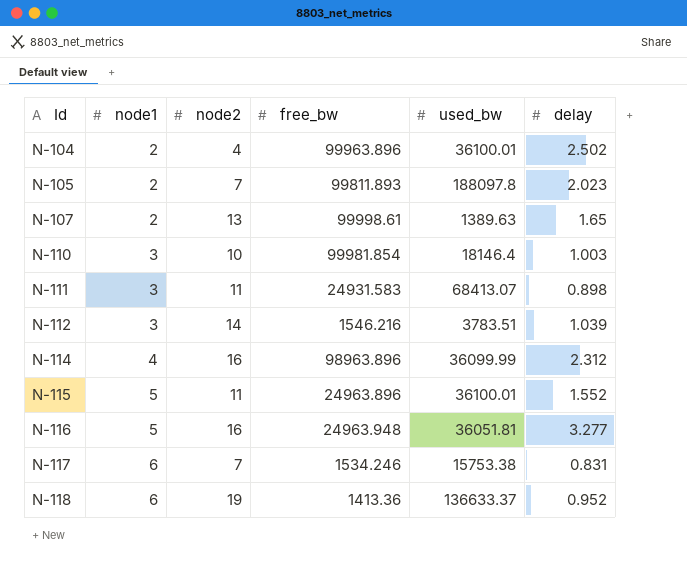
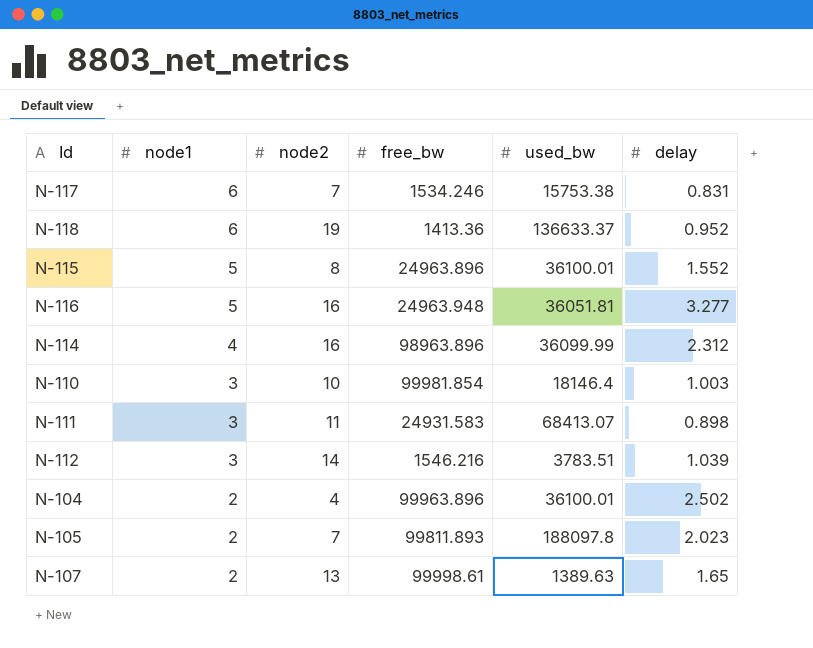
row order: Id ascending -> node1 descending
N-115 | node2: 11 -> 8

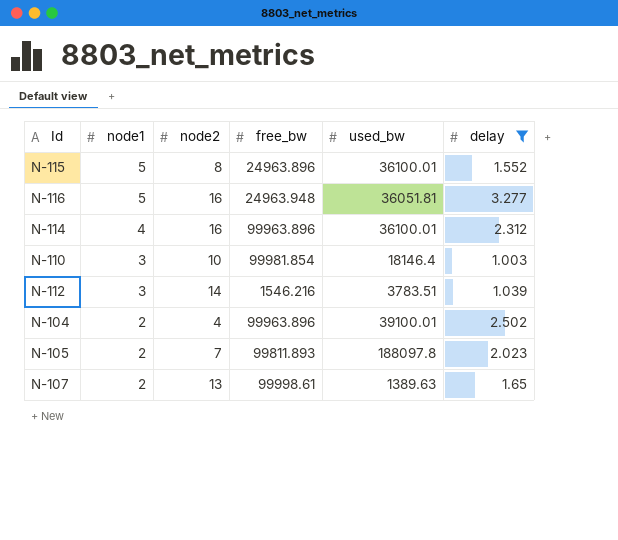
filter: none -> delay >= 1.003
N-114 | free_bw: 98963.896 -> 99963.896
N-114 | used_bw: 36099.99 -> 36100.01
N-104 | used_bw: 36100.01 -> 39100.01

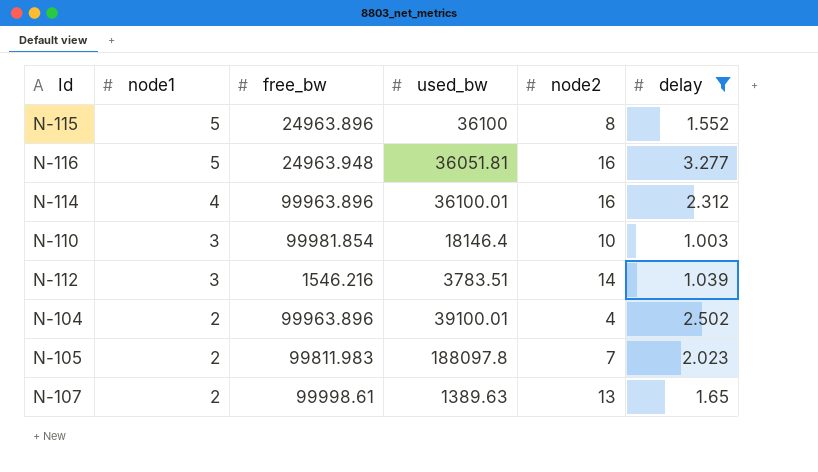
column node2 | position: 3 -> 5
N-115 | used_bw: 36100.01 -> 36100
N-105 | free_bw: 99811.893 -> 99811.983

